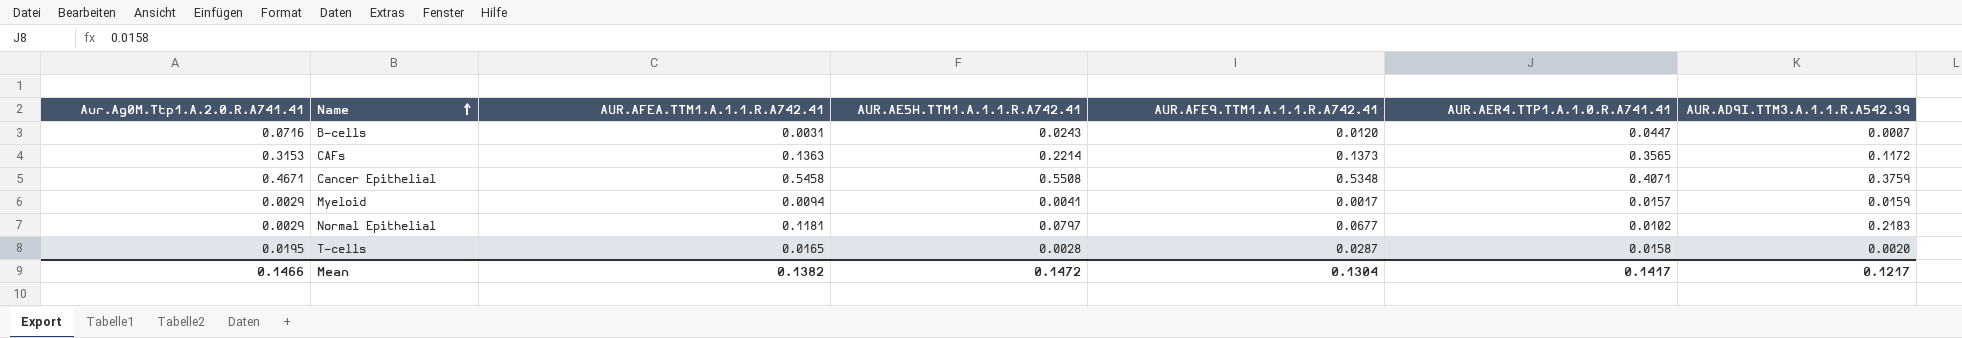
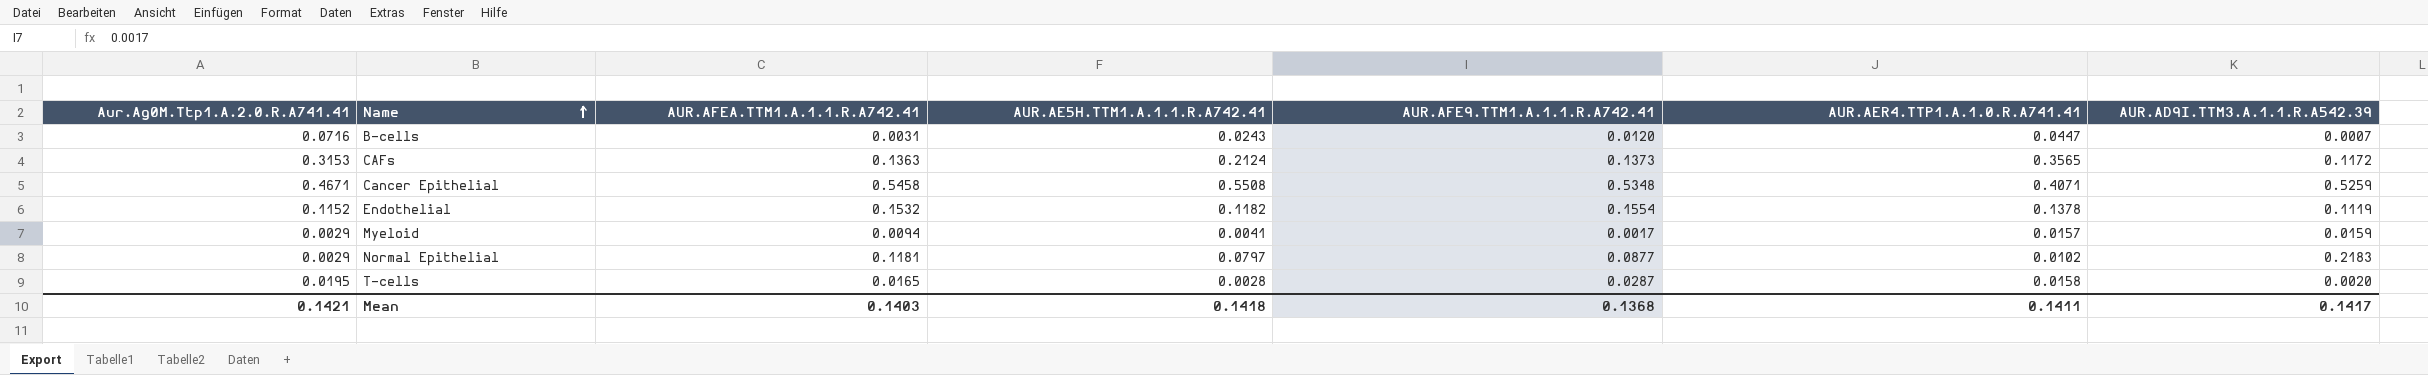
CAFs | AUR.AE5H.TTM1.A.1.1.R.A742.41: 0.2214 -> 0.2124
Cancer Epithelial | AUR.AD9I.TTM3.A.1.1.R.A542.39: 0.3759 -> 0.5259
row Endothelial: none -> 0.1152 | 0.1532 | 0.1182 | 0.1554 | 0.1378 | 0.1119
Normal Epithelial | AUR.AFE9.TTM1.A.1.1.R.A742.41: 0.0677 -> 0.0877
Mean | Aur.Ag0M.Ttp1.A.2.0.R.A741.41: 0.1466 -> 0.1421
Mean | AUR.AFEA.TTM1.A.1.1.R.A742.41: 0.1382 -> 0.1403
Mean | AUR.AE5H.TTM1.A.1.1.R.A742.41: 0.1472 -> 0.1418
Mean | AUR.AFE9.TTM1.A.1.1.R.A742.41: 0.1304 -> 0.1368
Mean | AUR.AER4.TTP1.A.1.0.R.A741.41: 0.1417 -> 0.1411
Mean | AUR.AD9I.TTM3.A.1.1.R.A542.39: 0.1217 -> 0.1417

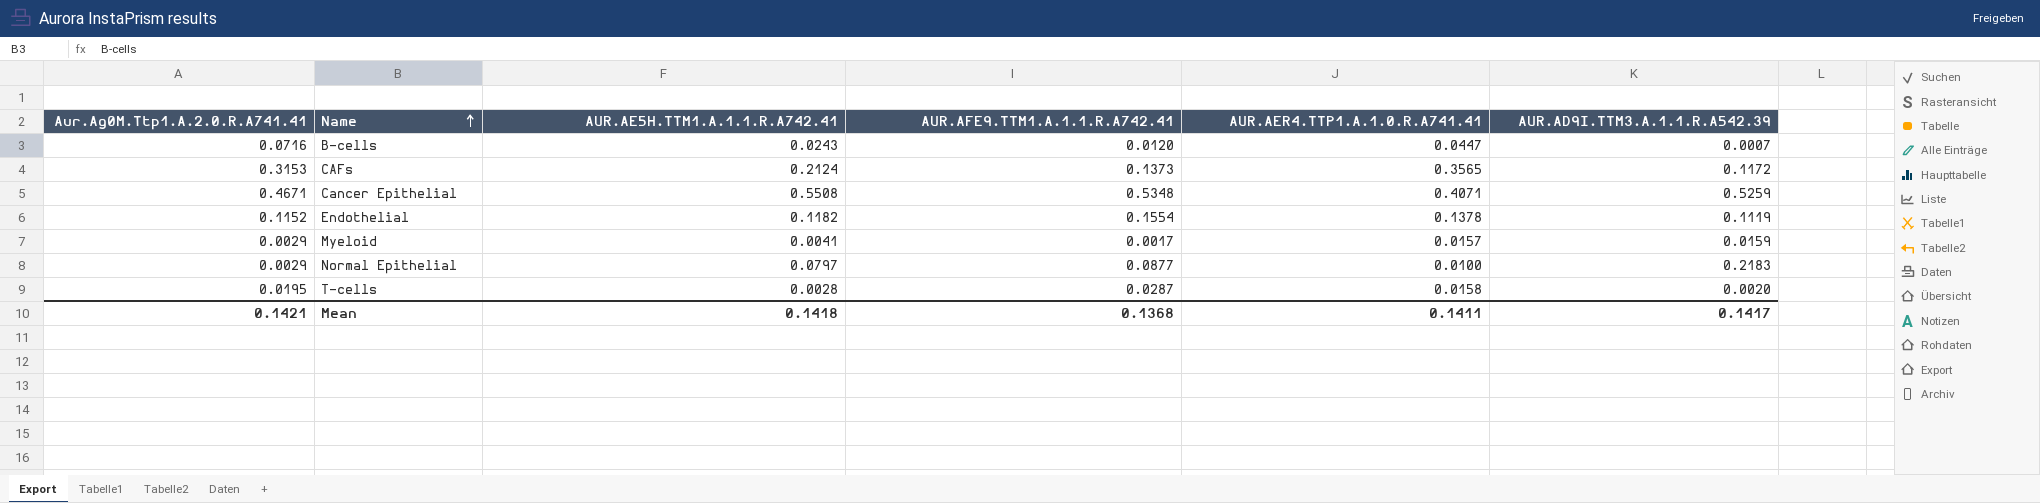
column AUR.AFEA.TTM1.A.1.1.R.A742.41 | position: 3 -> none
Normal Epithelial | AUR.AER4.TTP1.A.1.0.R.A741.41: 0.0102 -> 0.0100

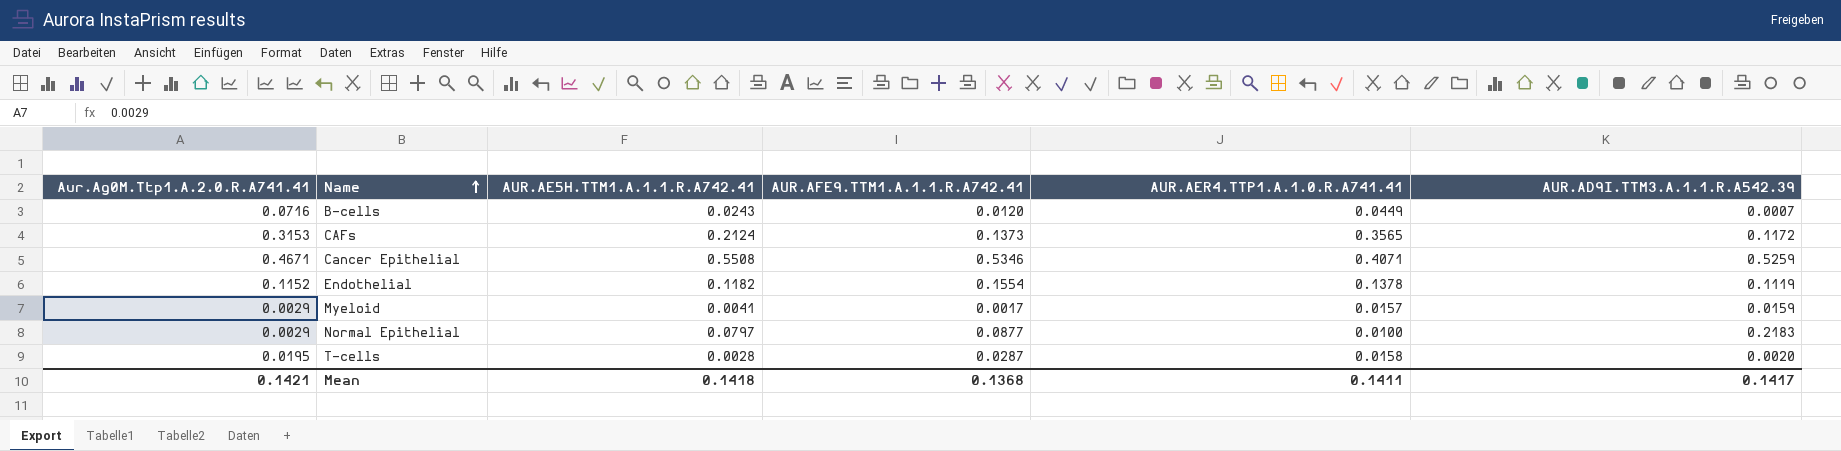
B-cells | AUR.AER4.TTP1.A.1.0.R.A741.41: 0.0447 -> 0.0449
Cancer Epithelial | AUR.AFE9.TTM1.A.1.1.R.A742.41: 0.5348 -> 0.5346

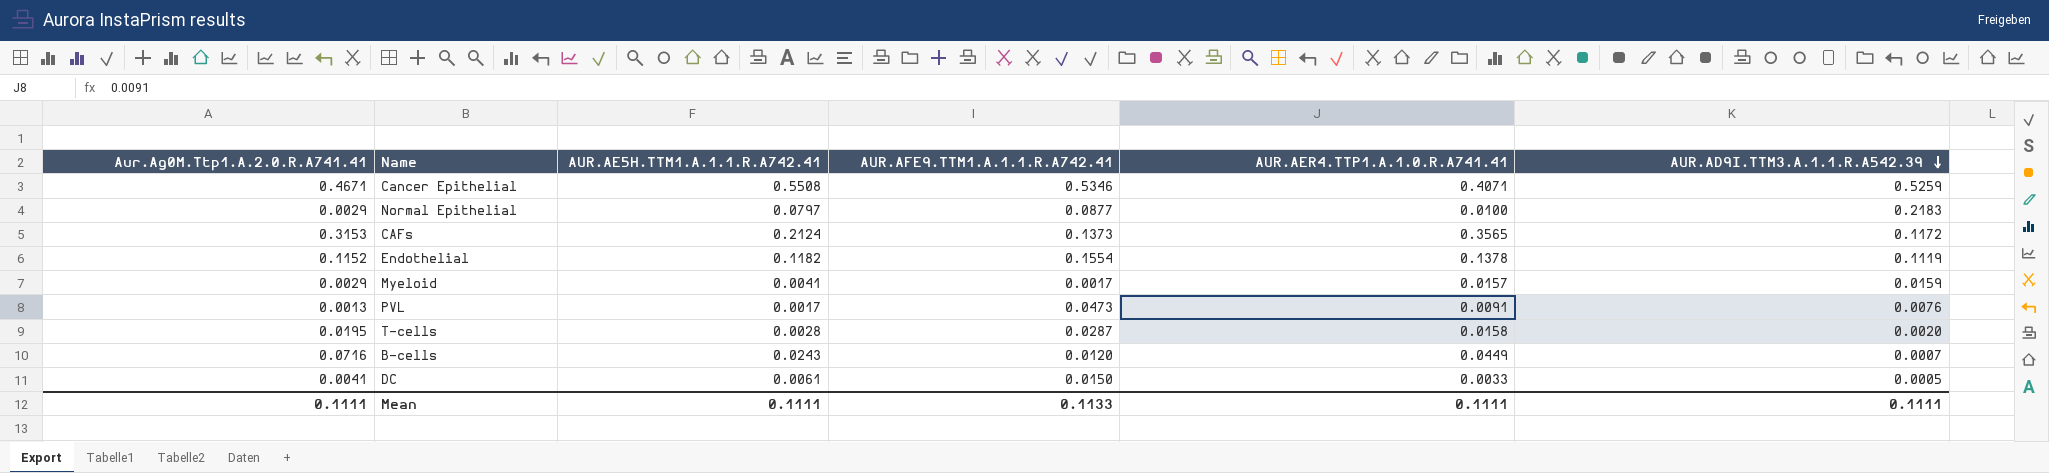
row order: Name ascending -> AUR.AD9I.TTM3.A.1.1.R.A542.39 descending
row PVL: none -> 0.0013 | 0.0017 | 0.0473 | 0.0091 | 0.0076
row DC: none -> 0.0041 | 0.0061 | 0.0150 | 0.0033 | 0.0005
Mean | Aur.Ag0M.Ttp1.A.2.0.R.A741.41: 0.1421 -> 0.1111
Mean | AUR.AE5H.TTM1.A.1.1.R.A742.41: 0.1418 -> 0.1111
Mean | AUR.AFE9.TTM1.A.1.1.R.A742.41: 0.1368 -> 0.1133
Mean | AUR.AER4.TTP1.A.1.0.R.A741.41: 0.1411 -> 0.1111
Mean | AUR.AD9I.TTM3.A.1.1.R.A542.39: 0.1417 -> 0.1111

